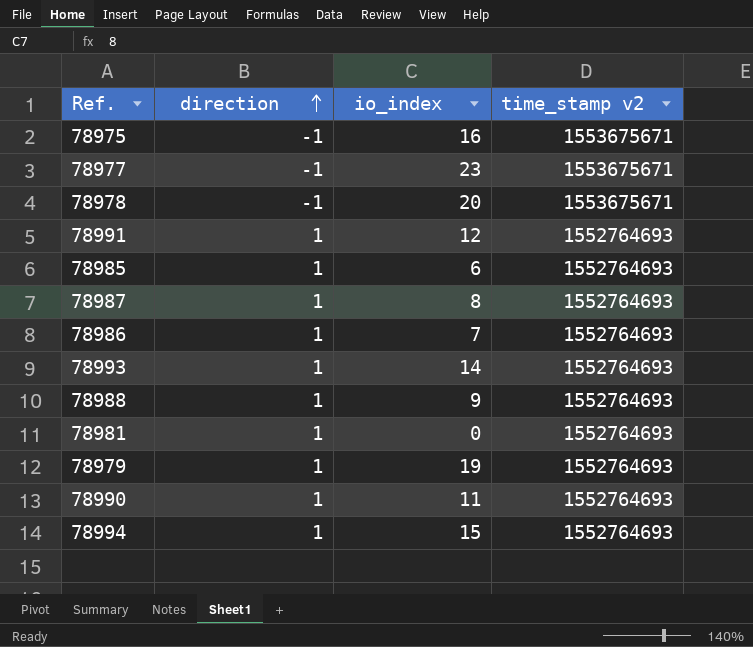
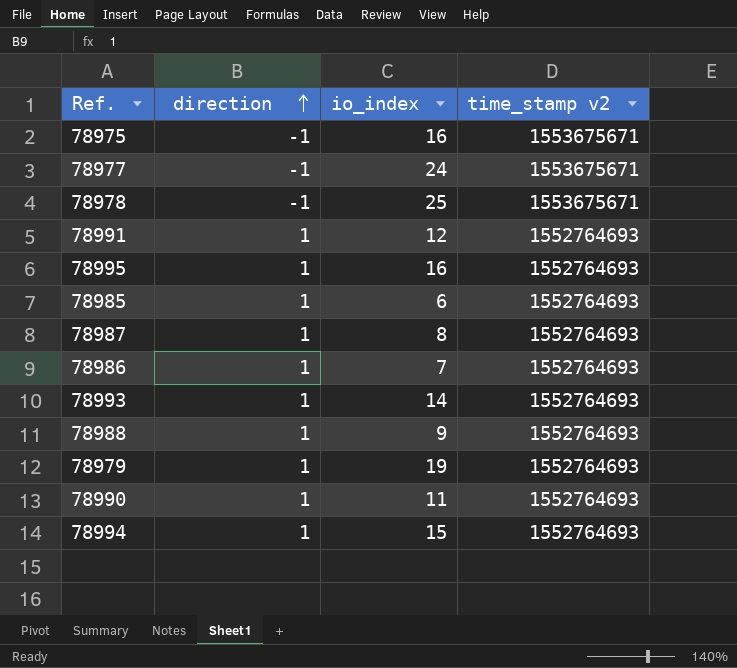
row 78981: 1 | 0 | 1552764693 -> none
78977 | io_index: 23 -> 24
78978 | io_index: 20 -> 25
row 78995: none -> 1 | 16 | 1552764693

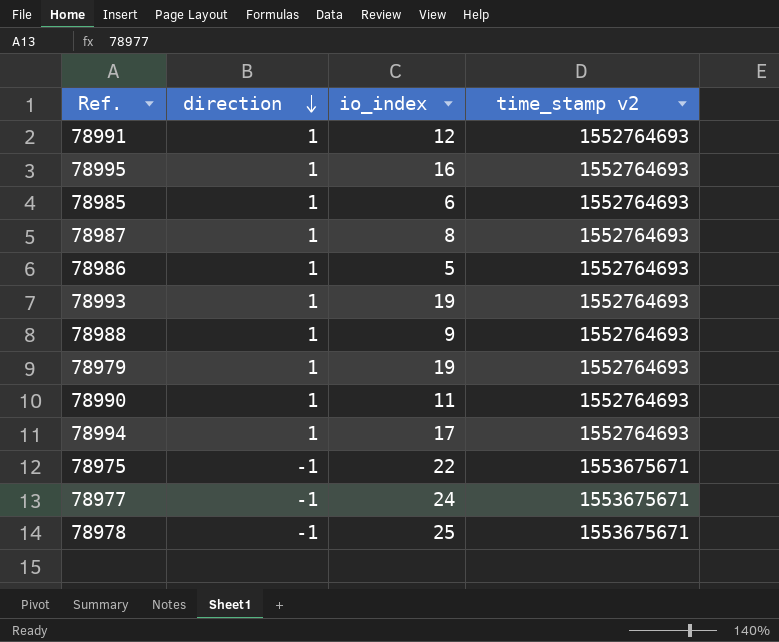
row order: direction ascending -> direction descending
78986 | io_index: 7 -> 5
78993 | io_index: 14 -> 19
78994 | io_index: 15 -> 17
78975 | io_index: 16 -> 22

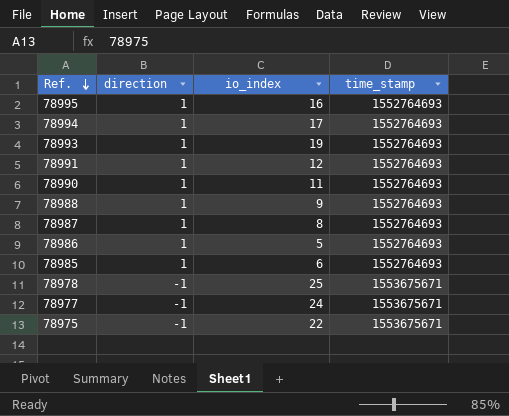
row order: direction descending -> Ref. descending
column name: time_stamp v2 -> time_stamp
row 78979: 1 | 19 | 1552764693 -> none

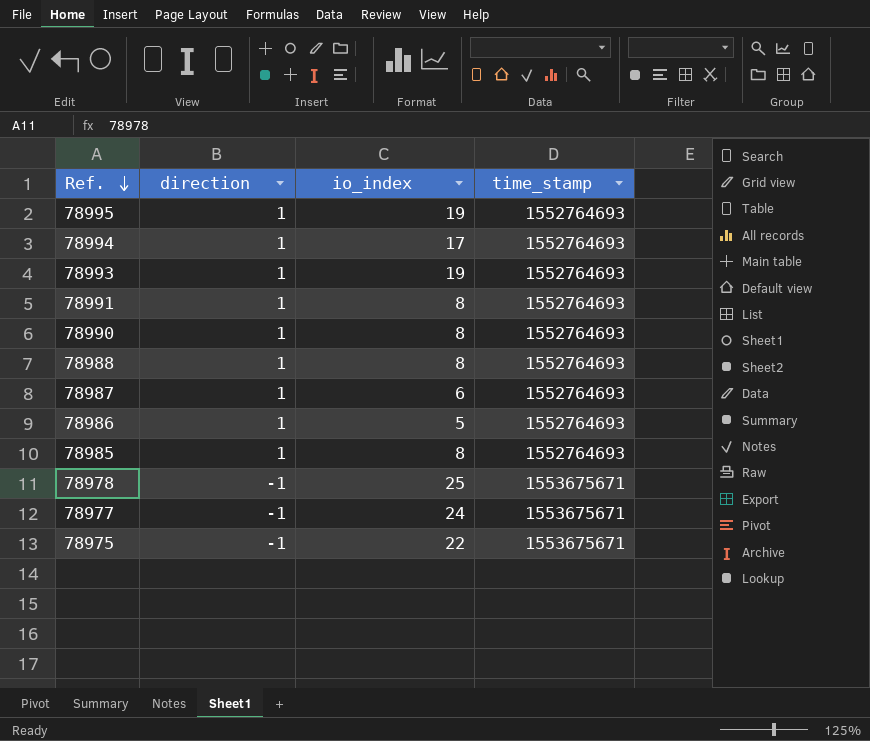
78995 | io_index: 16 -> 19
78991 | io_index: 12 -> 8
78990 | io_index: 11 -> 8
78988 | io_index: 9 -> 8
78987 | io_index: 8 -> 6
78985 | io_index: 6 -> 8

